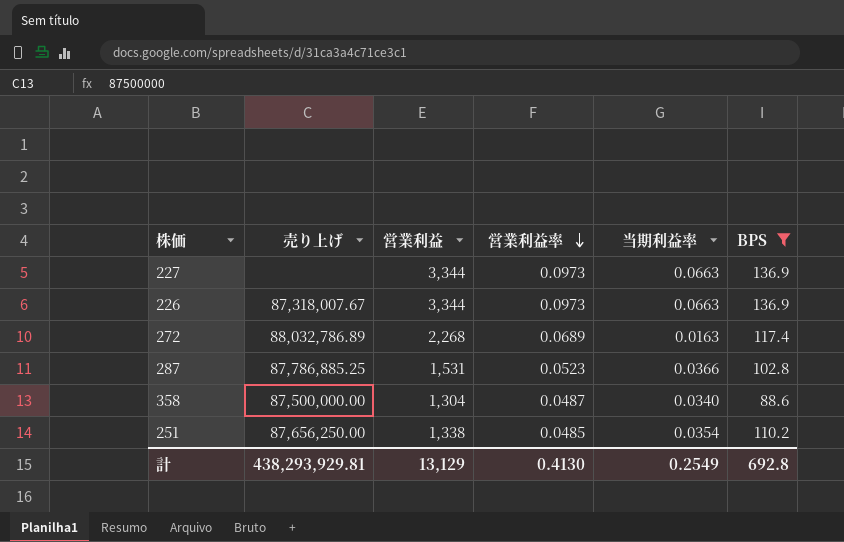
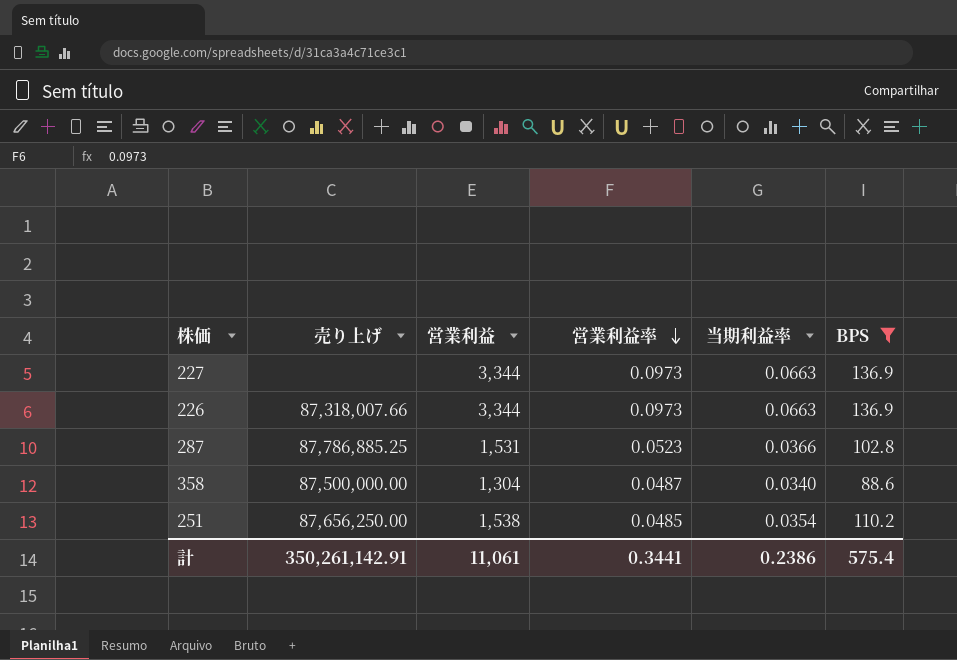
row 272: 88,032,786.89 | 2,268 | 0.0689 | 0.0163 | 117.4 -> none
226 | 売り上げ: 87,318,007.67 -> 87,318,007.66
251 | 営業利益: 1,338 -> 1,538
計 | 売り上げ: 438,293,929.81 -> 350,261,142.91
計 | 営業利益: 13,129 -> 11,061
計 | 営業利益率: 0.4130 -> 0.3441
計 | 当期利益率: 0.2549 -> 0.2386
計 | BPS: 692.8 -> 575.4

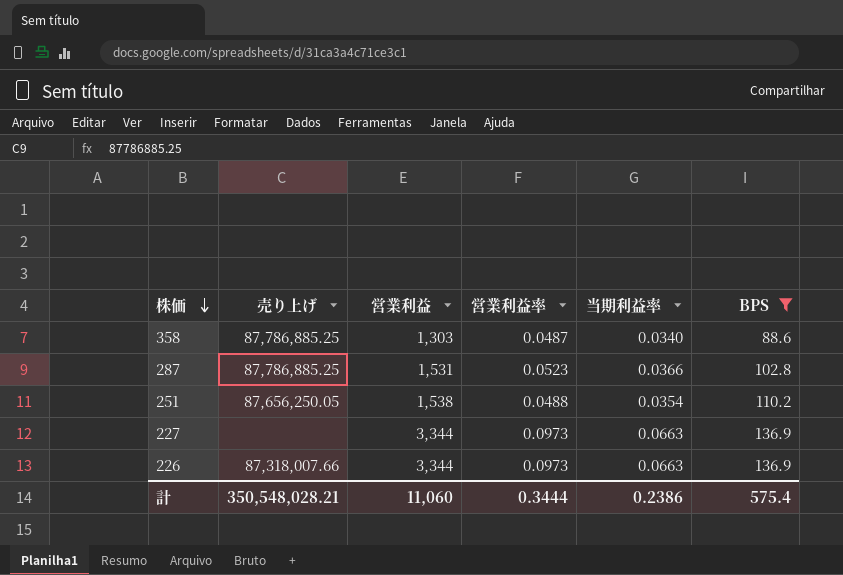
row order: 営業利益率 descending -> 株価 descending
358 | 売り上げ: 87,500,000.00 -> 87,786,885.25
358 | 営業利益: 1,304 -> 1,303
251 | 売り上げ: 87,656,250.00 -> 87,656,250.05
251 | 営業利益率: 0.0485 -> 0.0488
計 | 売り上げ: 350,261,142.91 -> 350,548,028.21
計 | 営業利益: 11,061 -> 11,060
計 | 営業利益率: 0.3441 -> 0.3444

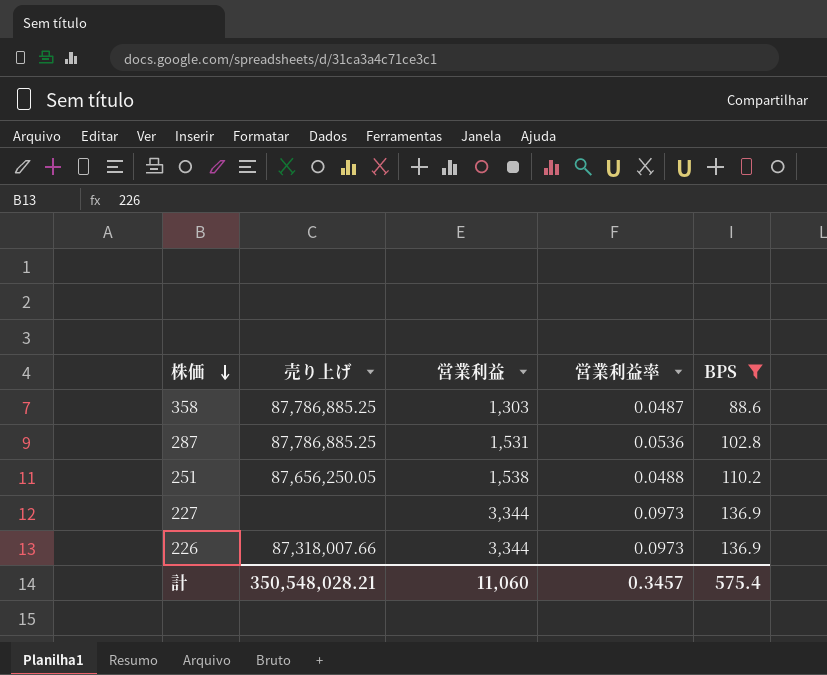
column 当期利益率 | position: 5 -> none
287 | 営業利益率: 0.0523 -> 0.0536
計 | 営業利益率: 0.3444 -> 0.3457

